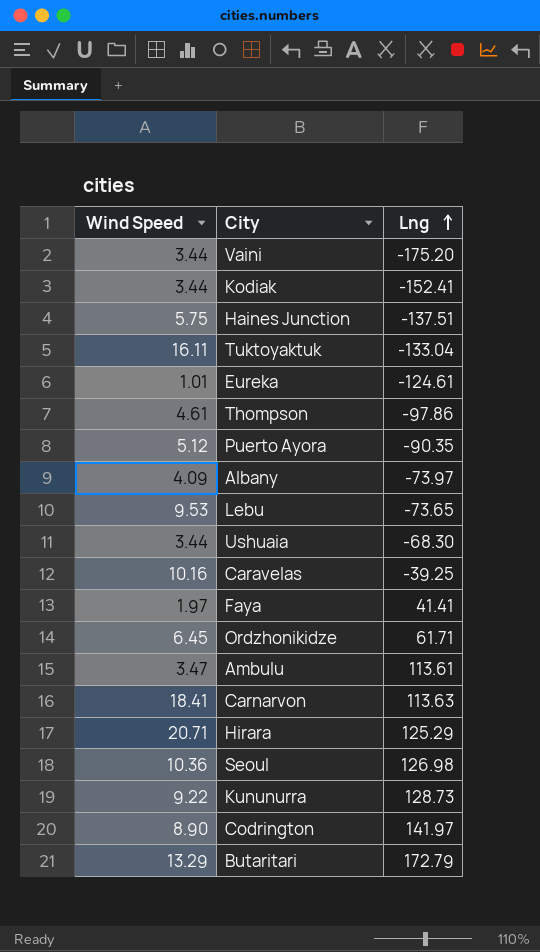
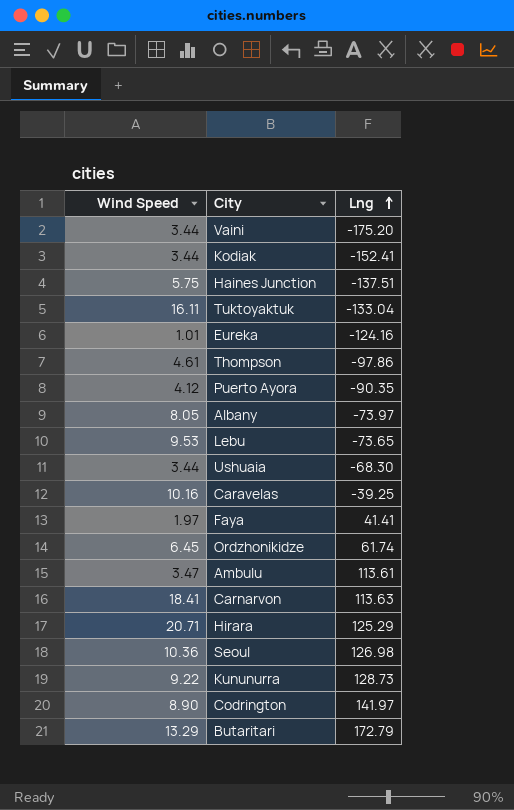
Eureka | Lng: -124.61 -> -124.16
Puerto Ayora | Wind Speed: 5.12 -> 4.12
Albany | Wind Speed: 4.09 -> 8.05
Ordzhonikidze | Lng: 61.71 -> 61.74

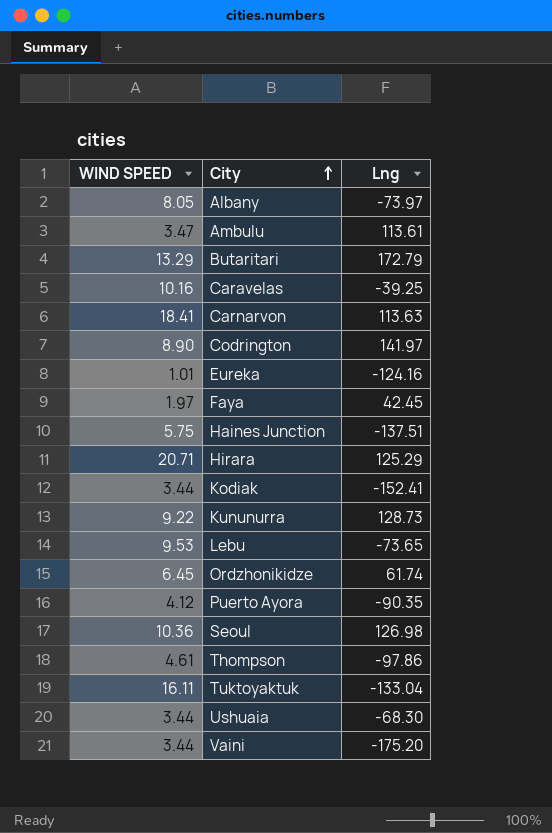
row order: Lng ascending -> City ascending
column name: Wind Speed -> WIND SPEED
Faya | Lng: 41.41 -> 42.45

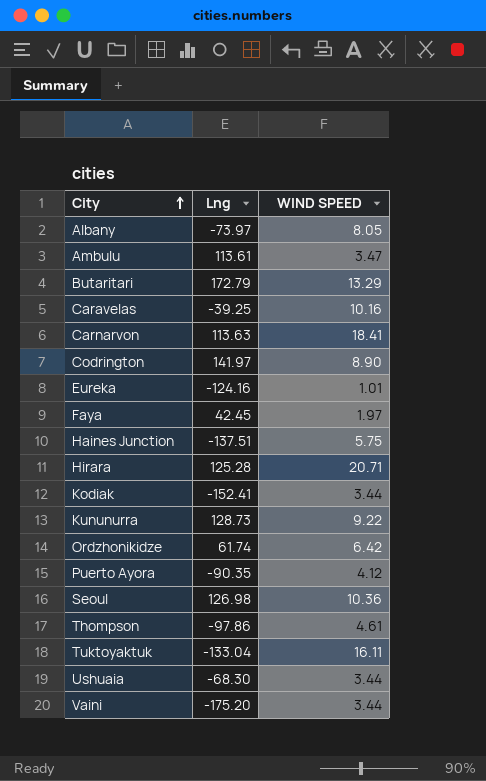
column WIND SPEED | position: 1 -> 3
row Lebu: 9.53 | -73.65 -> none
Hirara | Lng: 125.29 -> 125.28
Ordzhonikidze | WIND SPEED: 6.45 -> 6.42

